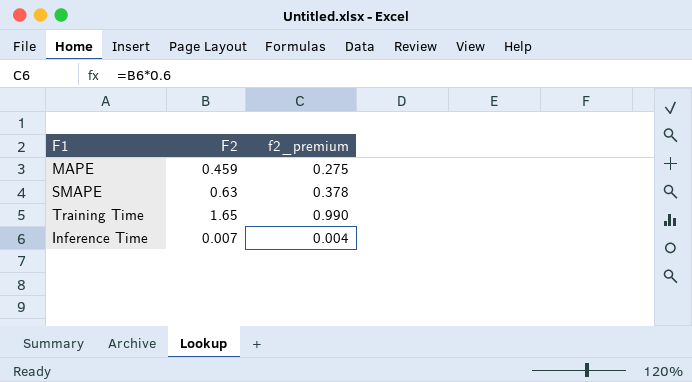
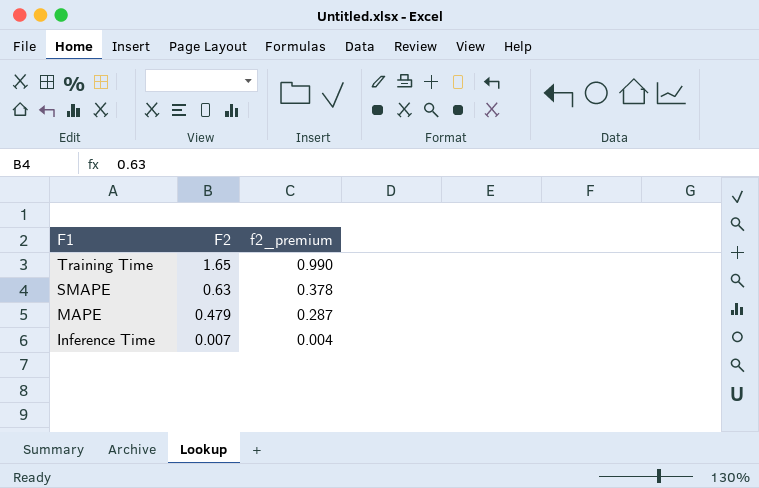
row order: none -> F1 descending
MAPE | F2: 0.459 -> 0.479
MAPE | f2_premium: 0.275 -> 0.287

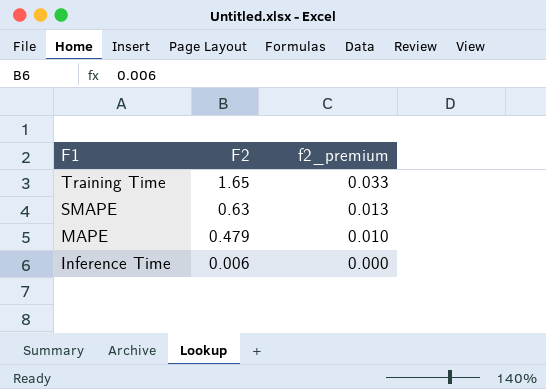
column f2_premium | formula: [F2] * 0.6 -> [F2] * 0.02
Inference Time | F2: 0.007 -> 0.006

